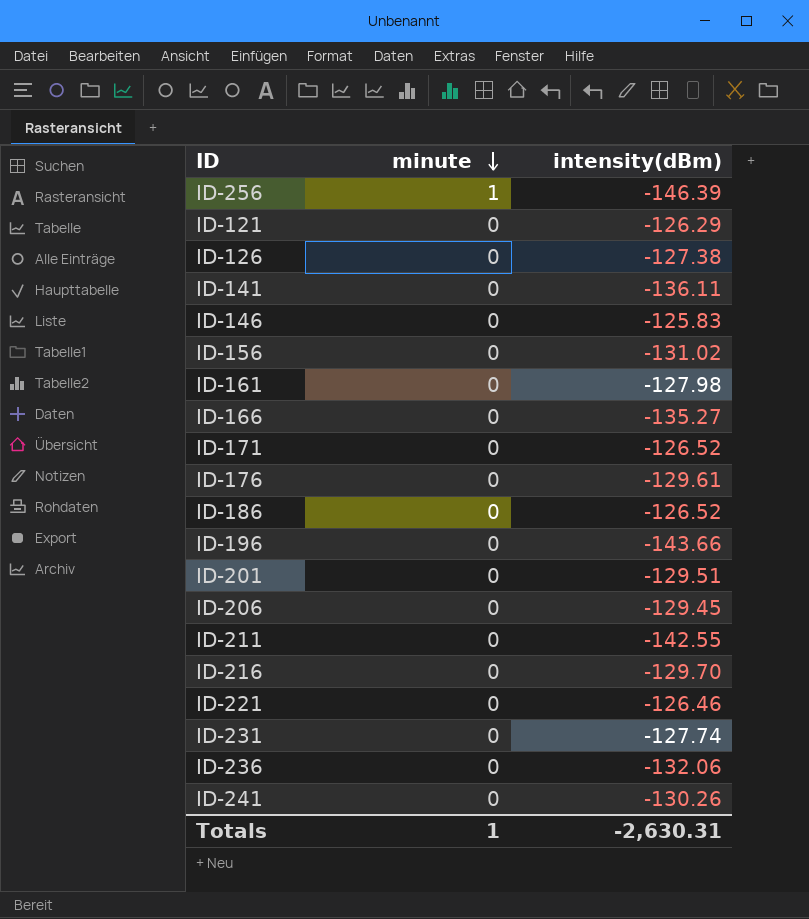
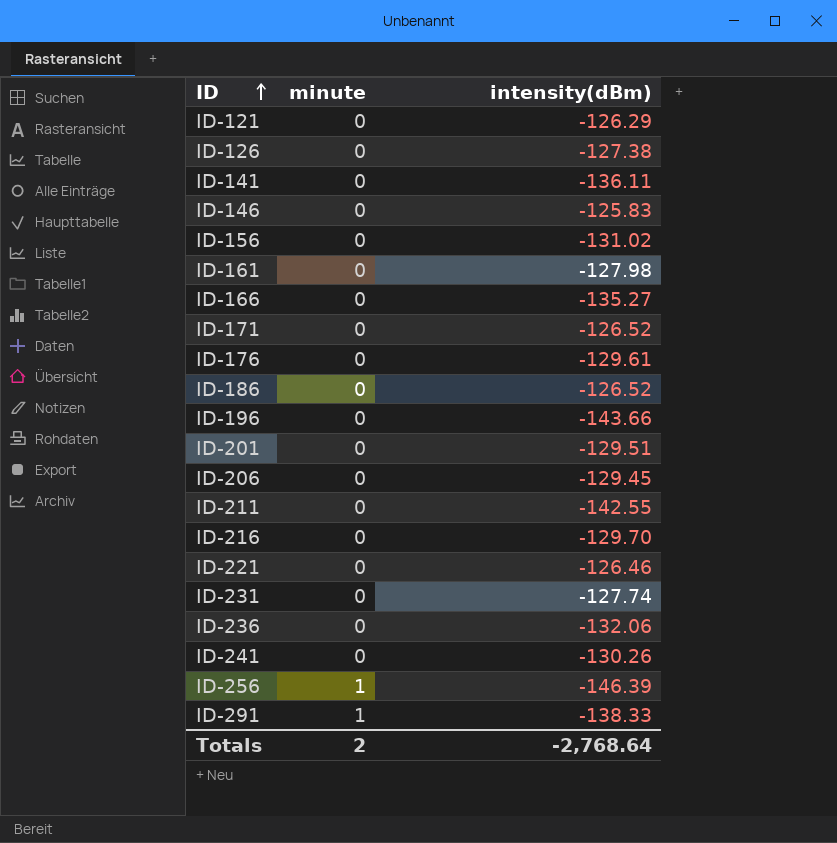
row order: minute descending -> ID ascending
row ID-291: none -> 1 | -138.33
Totals | minute: 1 -> 2
Totals | intensity(dBm): -2,630.31 -> -2,768.64

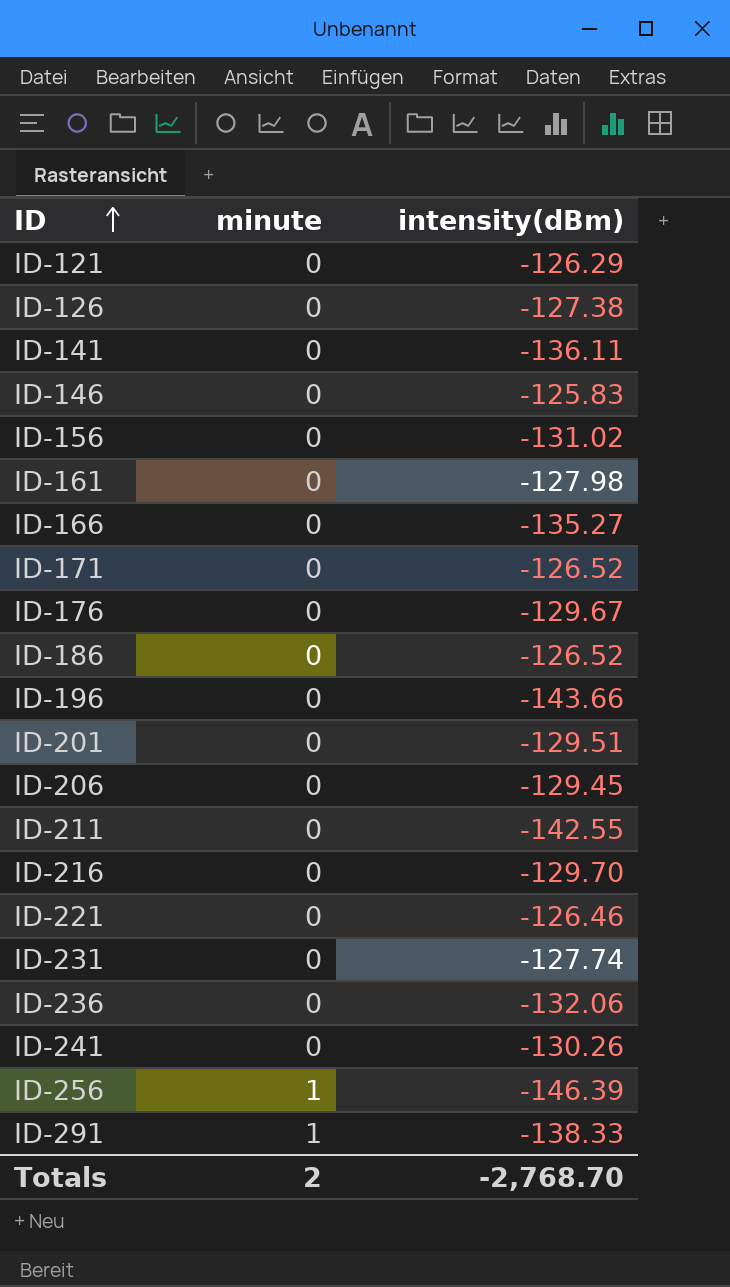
ID-176 | intensity(dBm): -129.61 -> -129.67
Totals | intensity(dBm): -2,768.64 -> -2,768.70

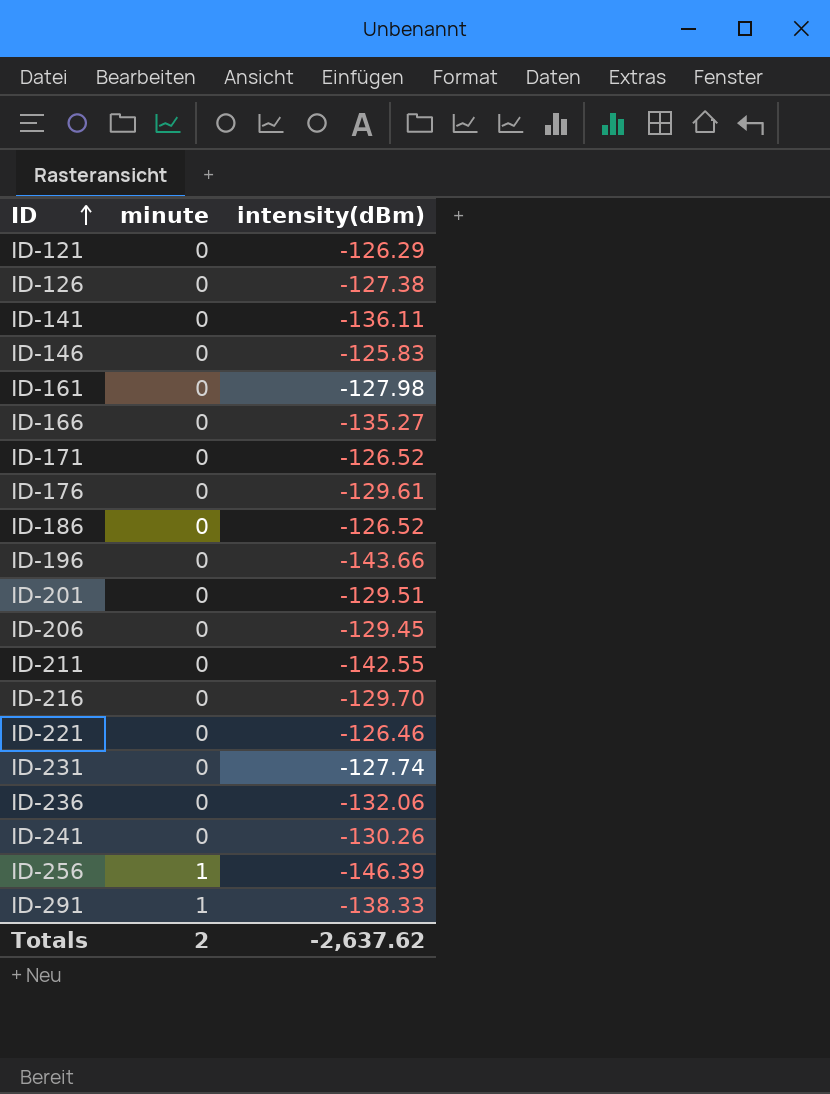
row ID-156: 0 | -131.02 -> none
ID-176 | intensity(dBm): -129.67 -> -129.61
Totals | intensity(dBm): -2,768.70 -> -2,637.62

